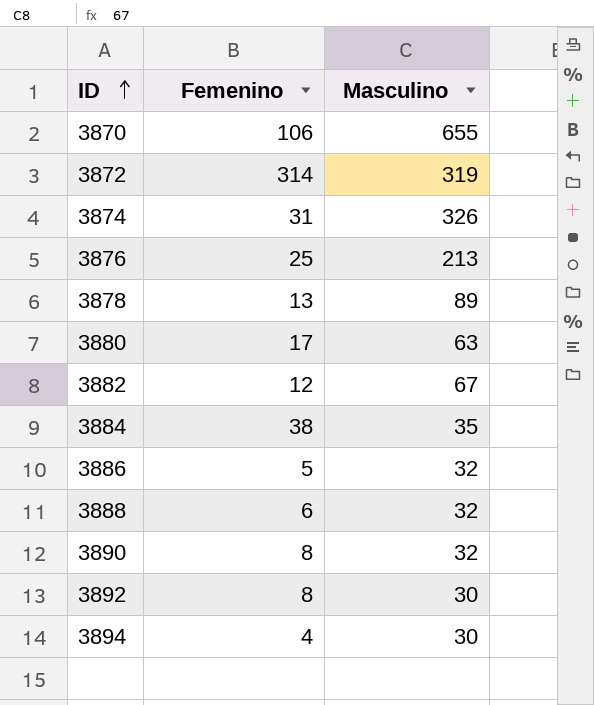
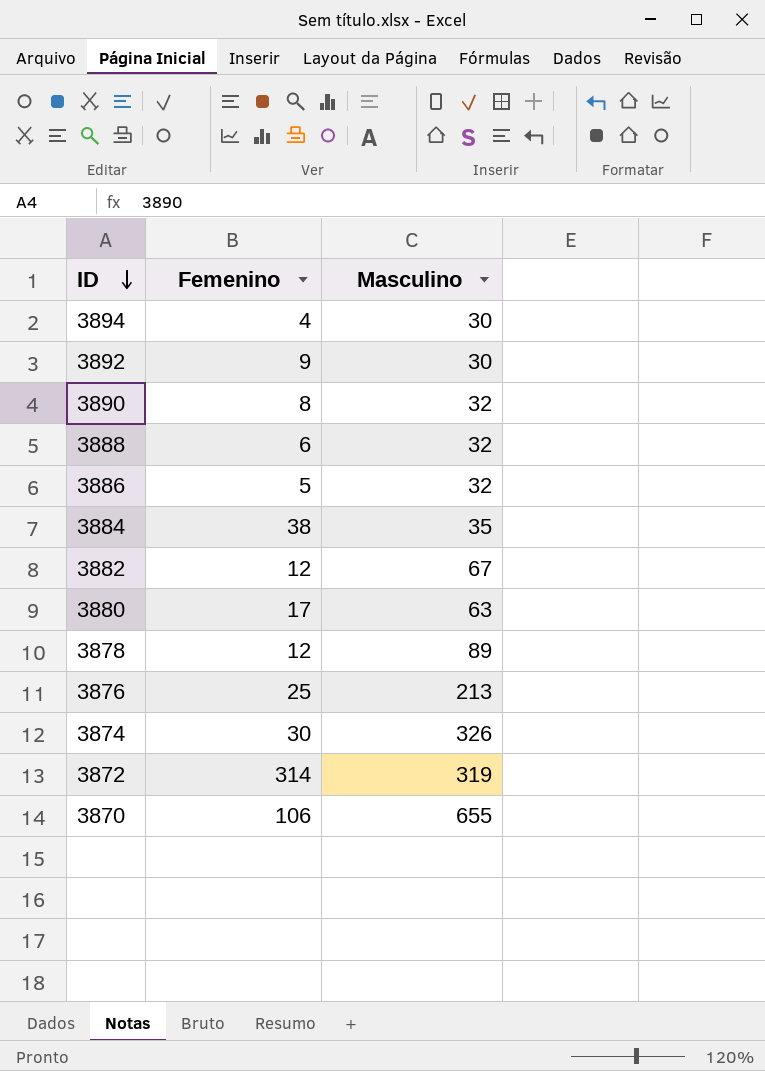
row order: ID ascending -> ID descending
3892 | Femenino: 8 -> 9
3878 | Femenino: 13 -> 12
3874 | Femenino: 31 -> 30

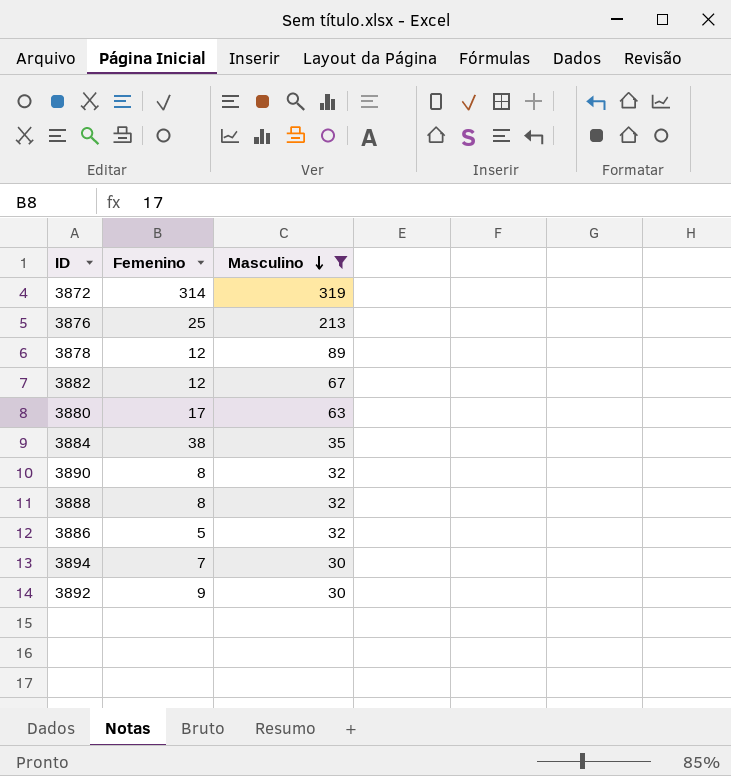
filter: none -> Masculino <= 319
row order: ID descending -> Masculino descending
3888 | Femenino: 6 -> 8
3894 | Femenino: 4 -> 7

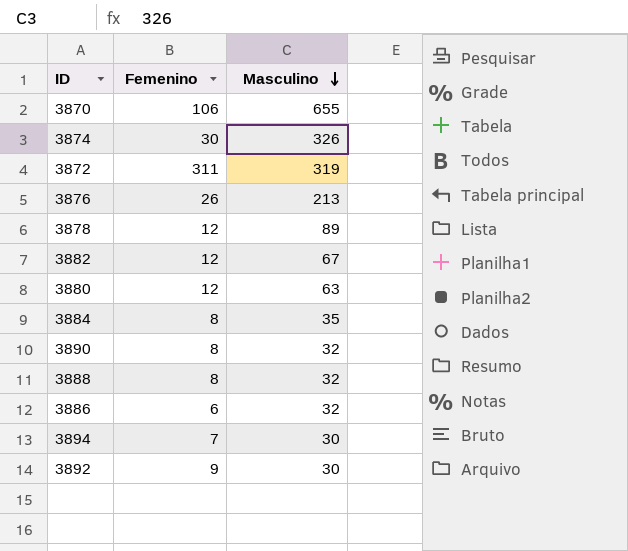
filter: Masculino <= 319 -> none
3872 | Femenino: 314 -> 311
3876 | Femenino: 25 -> 26
3880 | Femenino: 17 -> 12
3884 | Femenino: 38 -> 8
3886 | Femenino: 5 -> 6

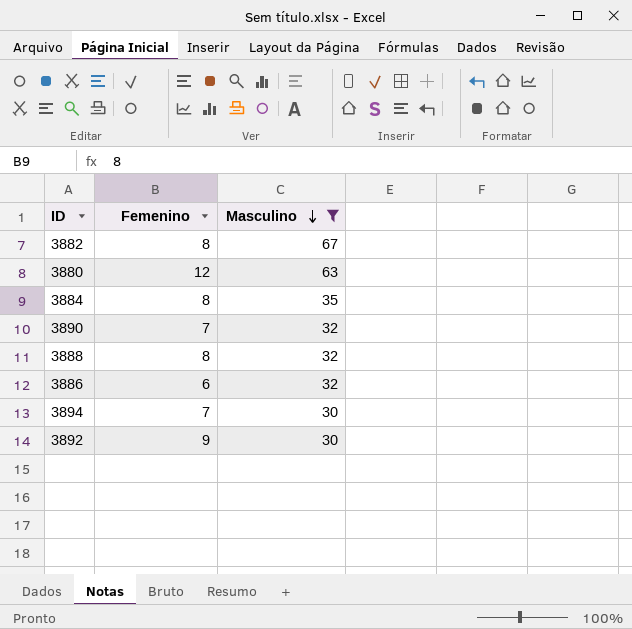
filter: none -> Masculino <= 67
3882 | Femenino: 12 -> 8
3890 | Femenino: 8 -> 7

